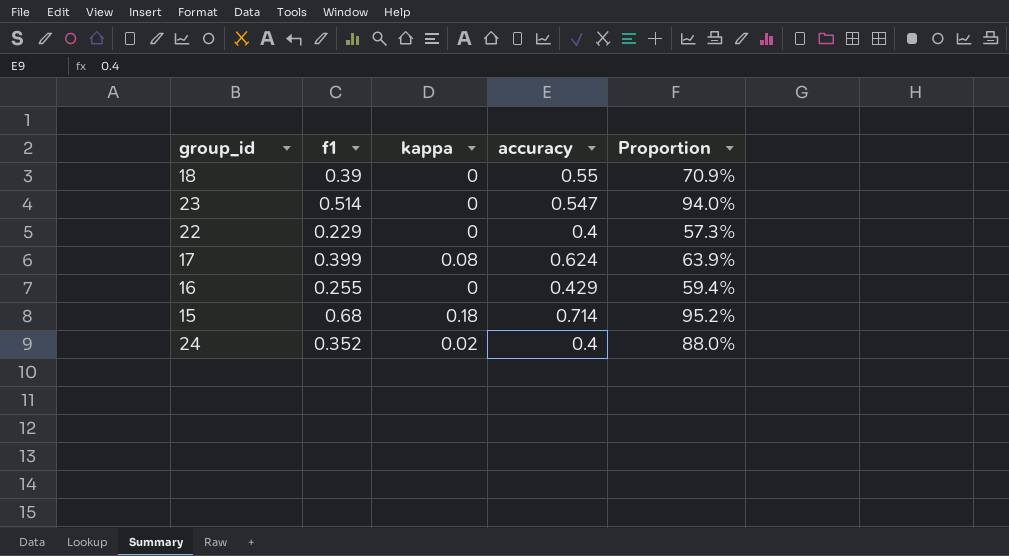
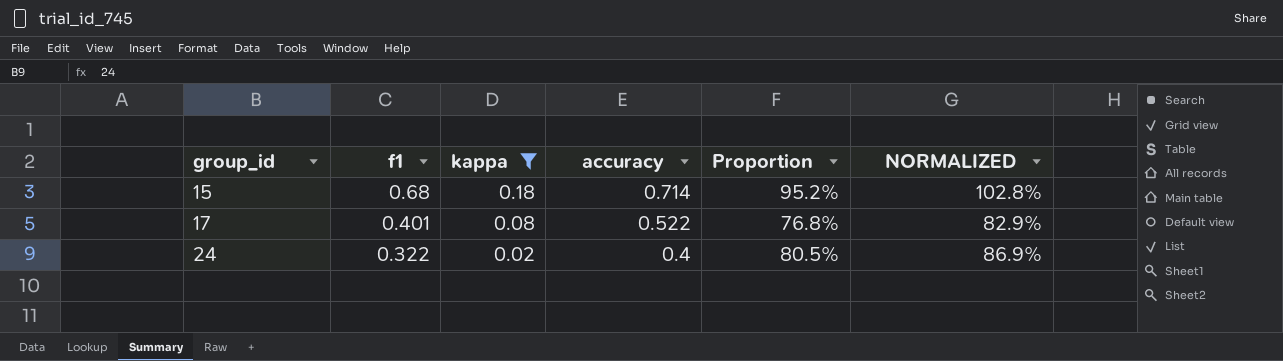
filter: none -> kappa != 0
row order: none -> group_id ascending
column NORMALIZED | formula: none -> [Proportion] * 1.08
17 | f1: 0.399 -> 0.401
17 | accuracy: 0.624 -> 0.522
17 | Proportion: 63.9% -> 76.8%
24 | f1: 0.352 -> 0.322
24 | Proportion: 88.0% -> 80.5%

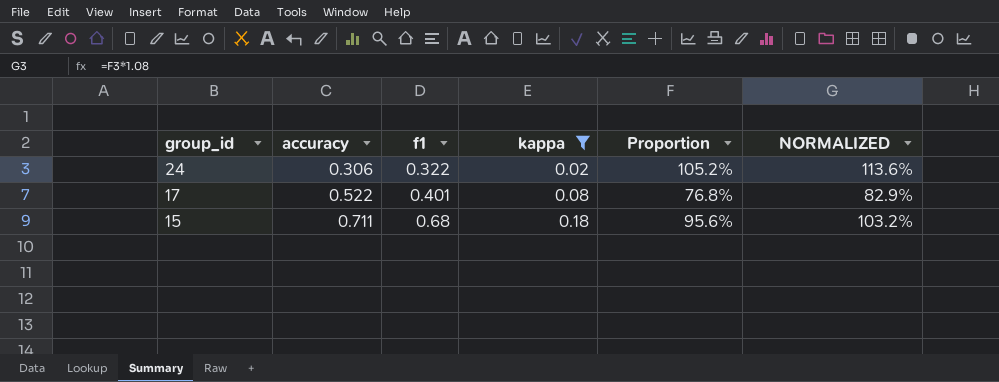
row order: group_id ascending -> group_id descending
column accuracy | position: 4 -> 2
24 | accuracy: 0.4 -> 0.306
24 | Proportion: 80.5% -> 105.2%
24 | NORMALIZED: 86.9% -> 113.6%
15 | accuracy: 0.714 -> 0.711
15 | Proportion: 95.2% -> 95.6%
15 | NORMALIZED: 102.8% -> 103.2%

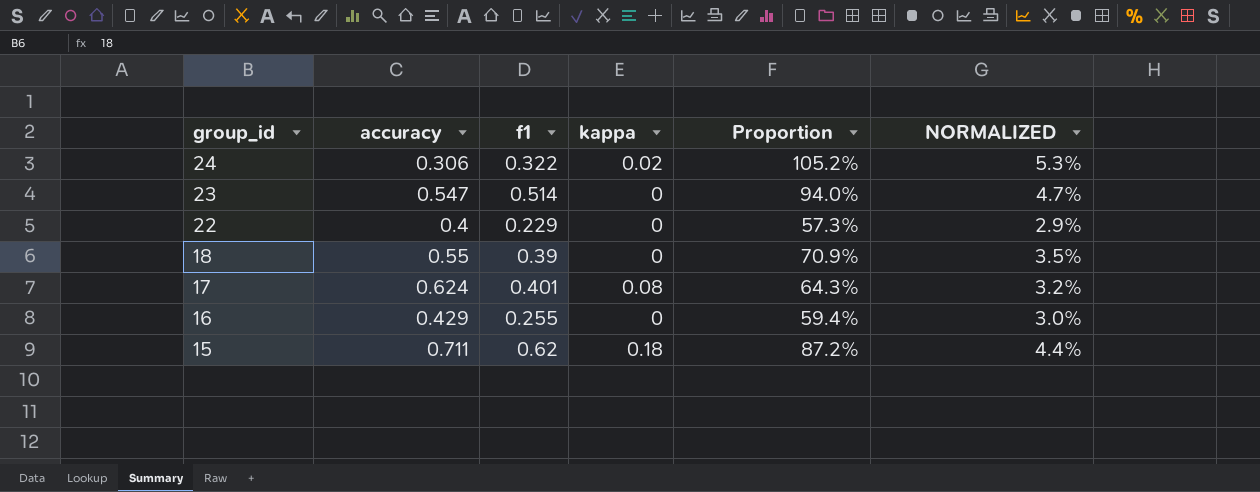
filter: kappa != 0 -> none
column NORMALIZED | formula: [Proportion] * 1.08 -> [Proportion] * 0.05
17 | accuracy: 0.522 -> 0.624
17 | Proportion: 76.8% -> 64.3%
15 | f1: 0.68 -> 0.62
15 | Proportion: 95.6% -> 87.2%

